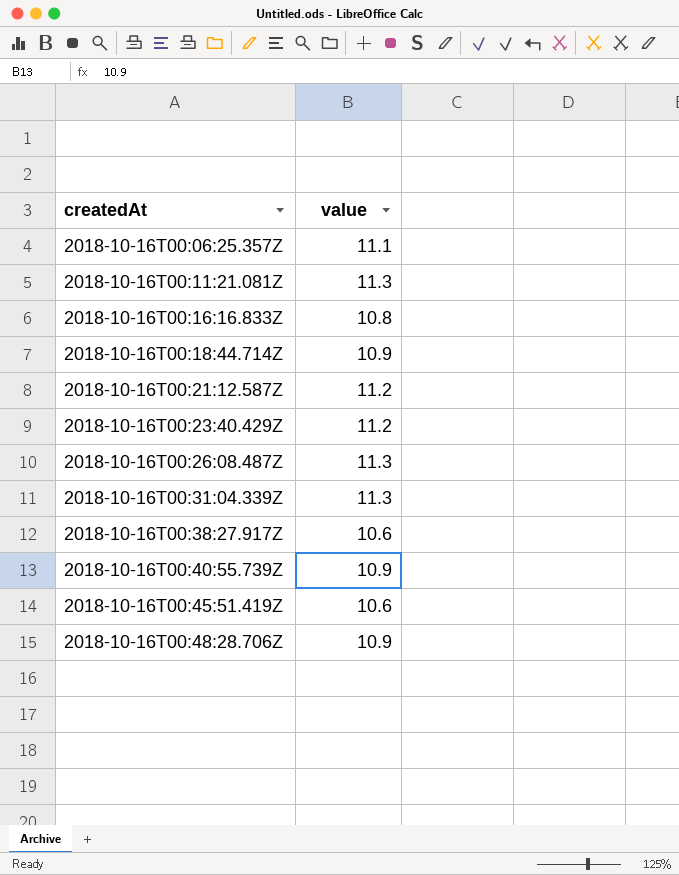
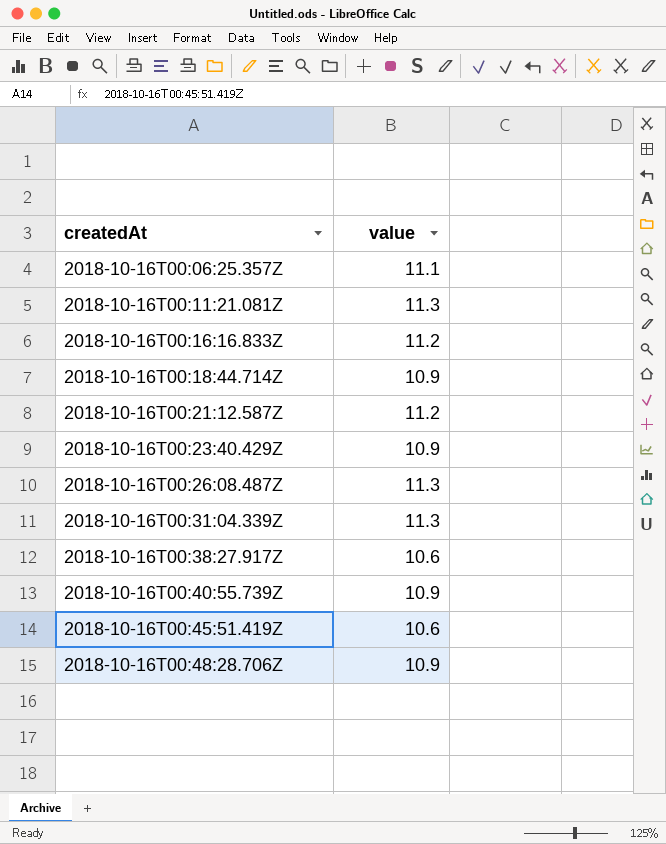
2018-10-16T00:16:16.833Z | value: 10.8 -> 11.2
2018-10-16T00:23:40.429Z | value: 11.2 -> 10.9

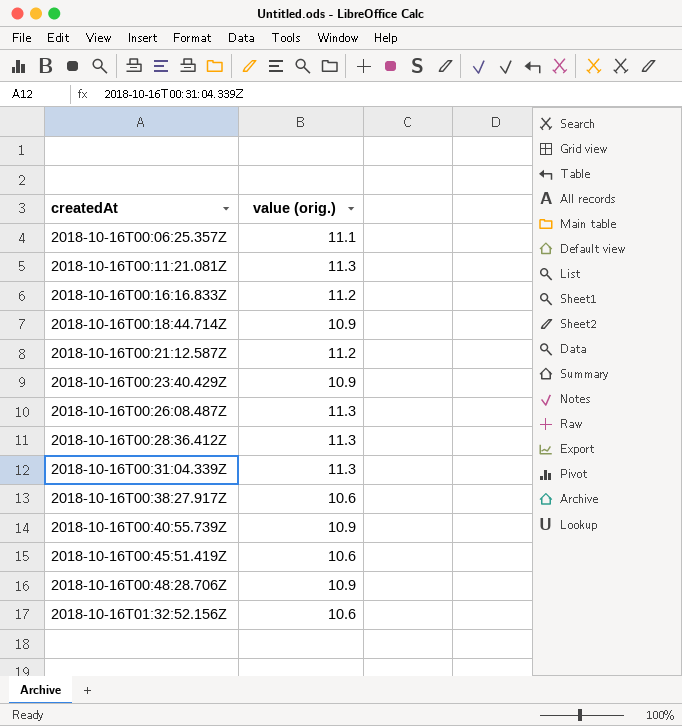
column name: value -> value (orig.)
row 2018-10-16T00:28:36.412Z: none -> 11.3
row 2018-10-16T01:32:52.156Z: none -> 10.6

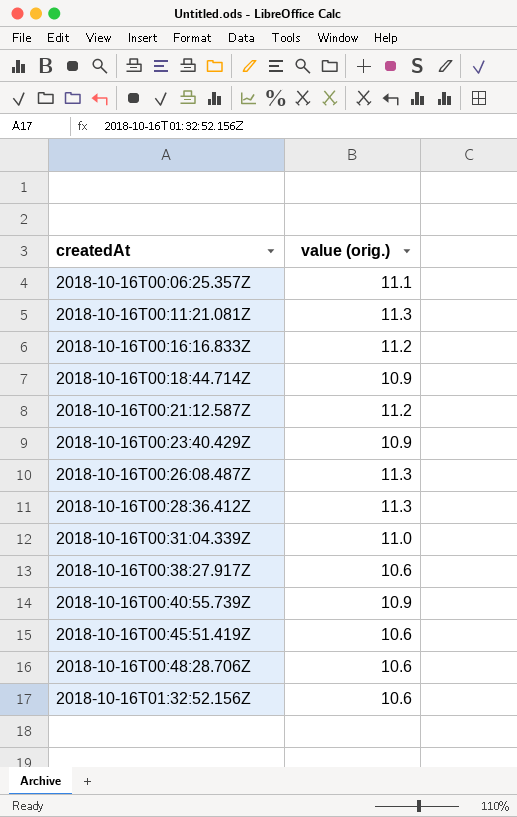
2018-10-16T00:31:04.339Z | value (orig.): 11.3 -> 11.0
2018-10-16T00:48:28.706Z | value (orig.): 10.9 -> 10.6

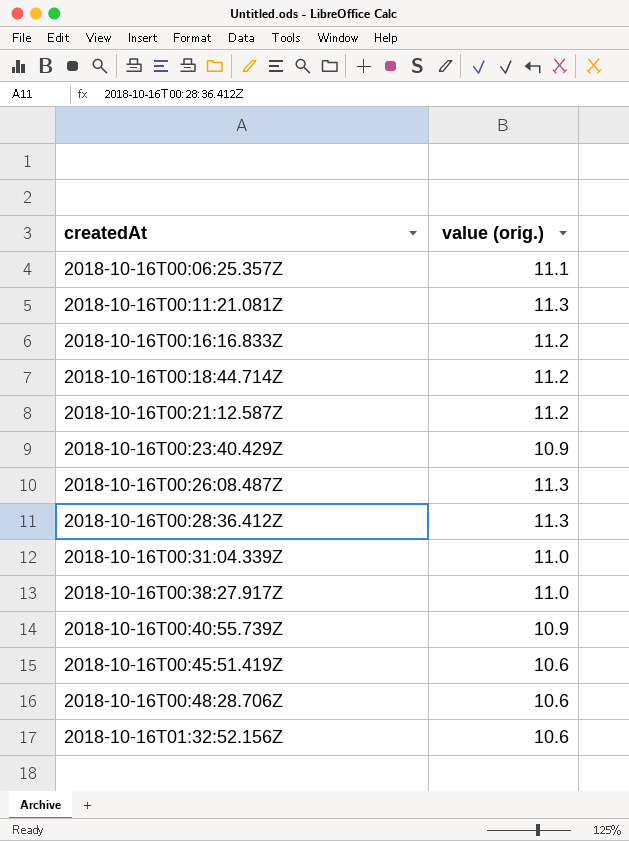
2018-10-16T00:18:44.714Z | value (orig.): 10.9 -> 11.2
2018-10-16T00:38:27.917Z | value (orig.): 10.6 -> 11.0

